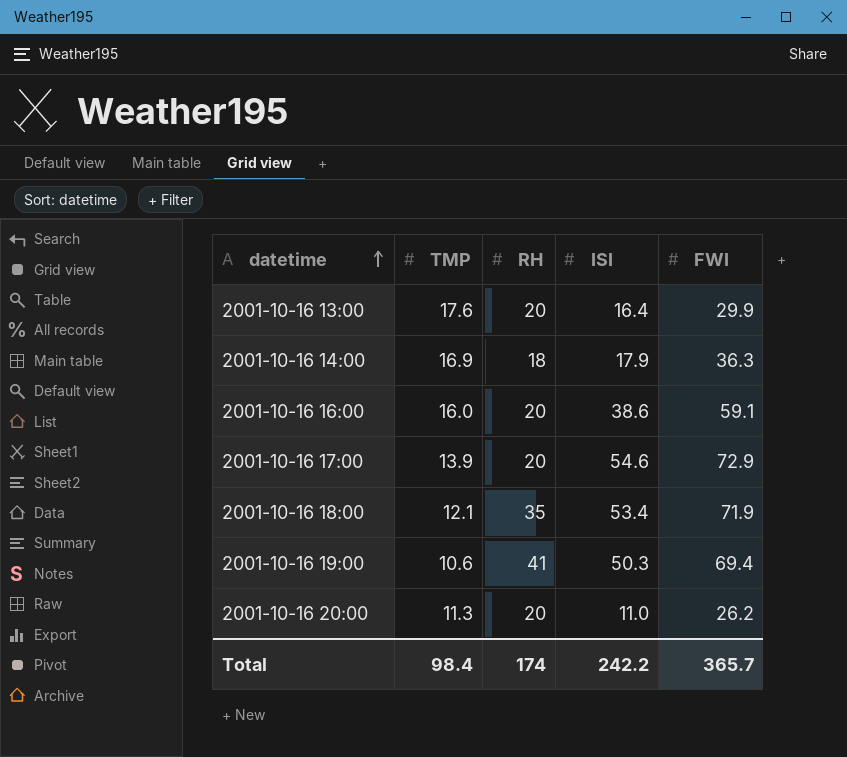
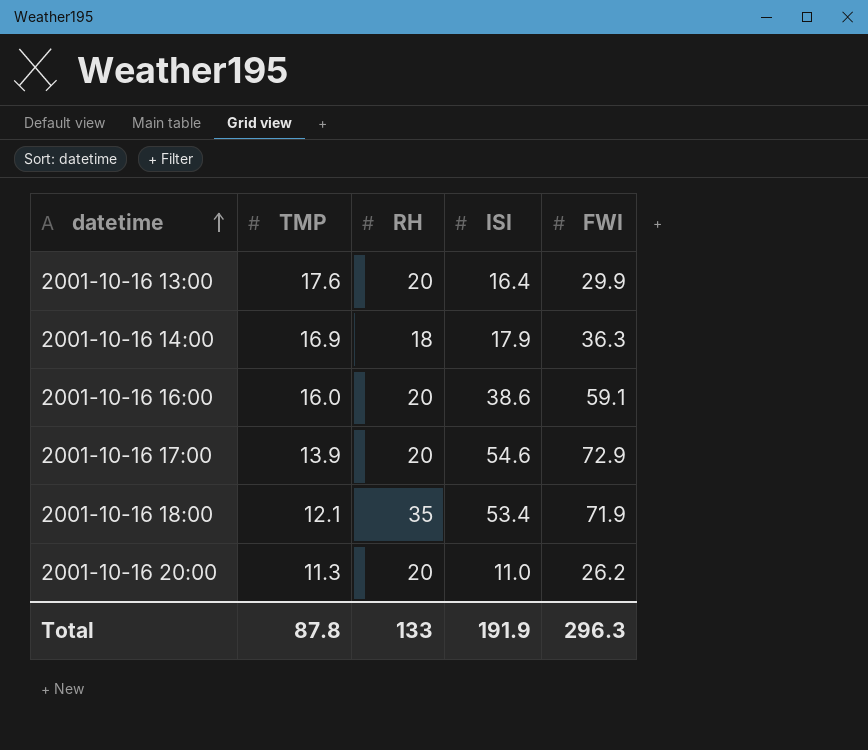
row 2001-10-16 19:00: 10.6 | 41 | 50.3 | 69.4 -> none
Total | TMP: 98.4 -> 87.8
Total | RH: 174 -> 133
Total | ISI: 242.2 -> 191.9
Total | FWI: 365.7 -> 296.3

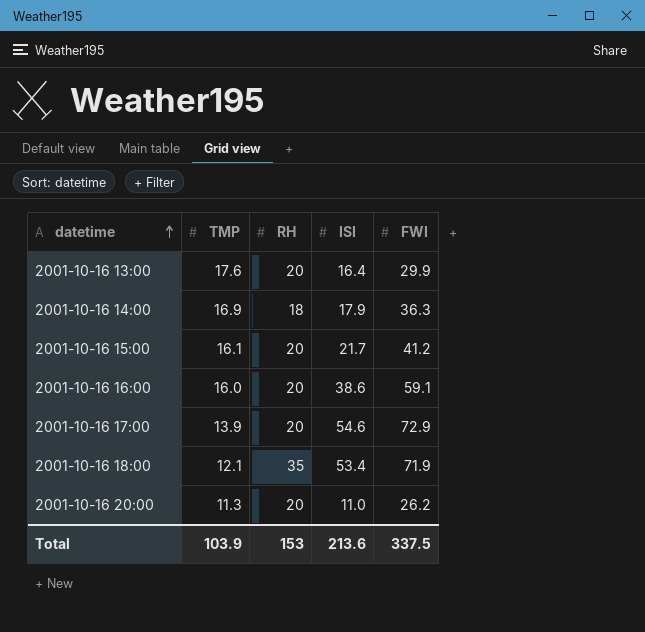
row 2001-10-16 15:00: none -> 16.1 | 20 | 21.7 | 41.2
Total | TMP: 87.8 -> 103.9
Total | RH: 133 -> 153
Total | ISI: 191.9 -> 213.6
Total | FWI: 296.3 -> 337.5

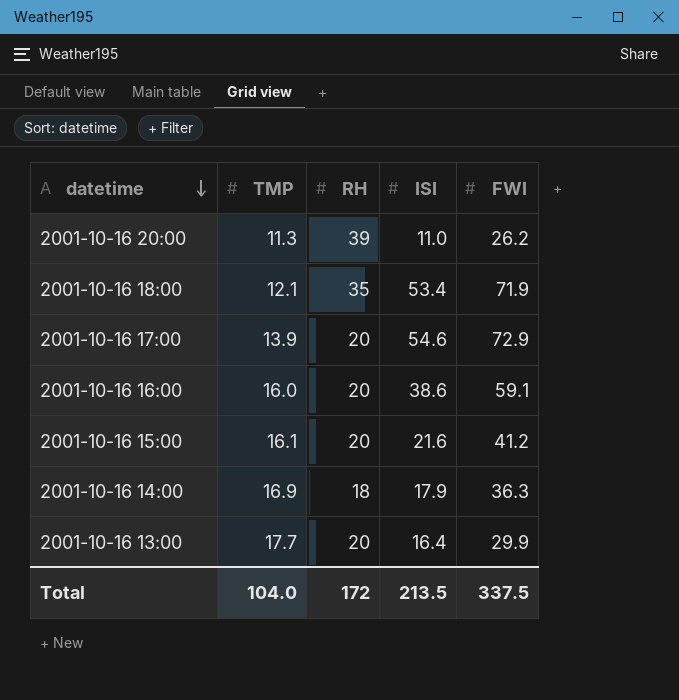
row order: datetime ascending -> datetime descending
2001-10-16 20:00 | RH: 20 -> 39
2001-10-16 15:00 | ISI: 21.7 -> 21.6
2001-10-16 13:00 | TMP: 17.6 -> 17.7
Total | TMP: 103.9 -> 104.0
Total | RH: 153 -> 172
Total | ISI: 213.6 -> 213.5

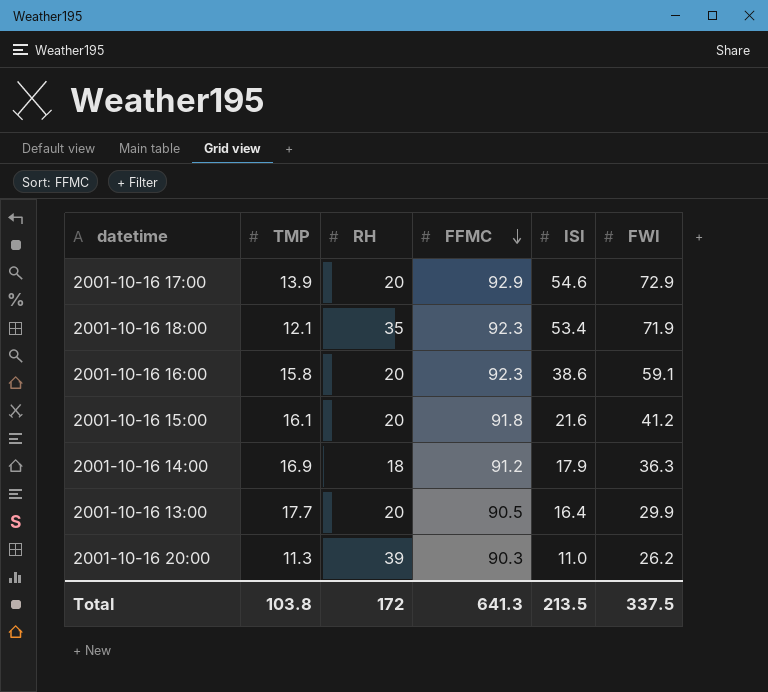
row order: datetime descending -> FFMC descending
column FFMC | position: none -> 4
2001-10-16 16:00 | TMP: 16.0 -> 15.8
Total | TMP: 104.0 -> 103.8

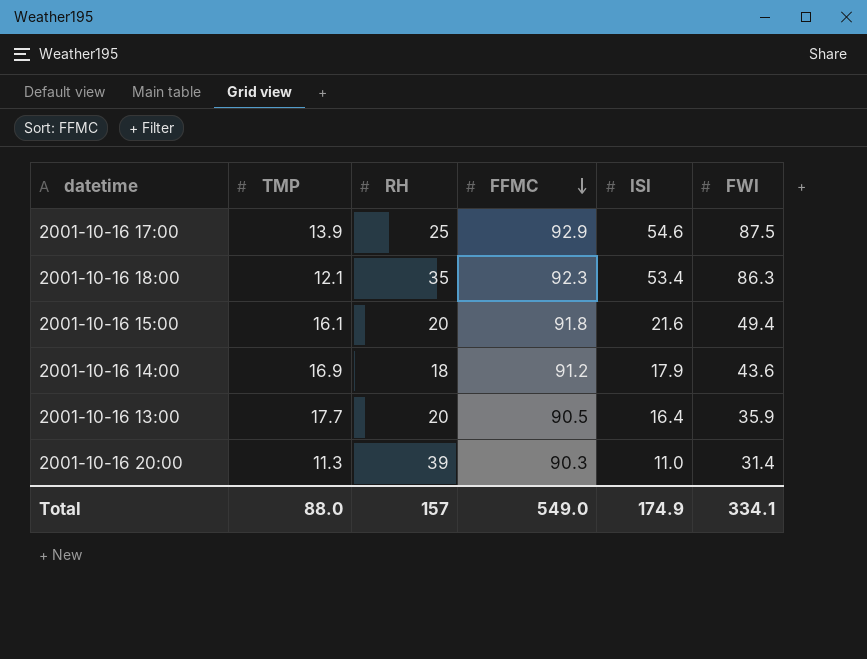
row 2001-10-16 16:00: 15.8 | 20 | 92.3 | 38.6 | 59.1 -> none
2001-10-16 17:00 | RH: 20 -> 25
2001-10-16 17:00 | FWI: 72.9 -> 87.5
2001-10-16 18:00 | FWI: 71.9 -> 86.3
2001-10-16 15:00 | FWI: 41.2 -> 49.4
2001-10-16 14:00 | FWI: 36.3 -> 43.6
2001-10-16 13:00 | FWI: 29.9 -> 35.9
2001-10-16 20:00 | FWI: 26.2 -> 31.4
Total | TMP: 103.8 -> 88.0
Total | RH: 172 -> 157
Total | FFMC: 641.3 -> 549.0
Total | ISI: 213.5 -> 174.9
Total | FWI: 337.5 -> 334.1

